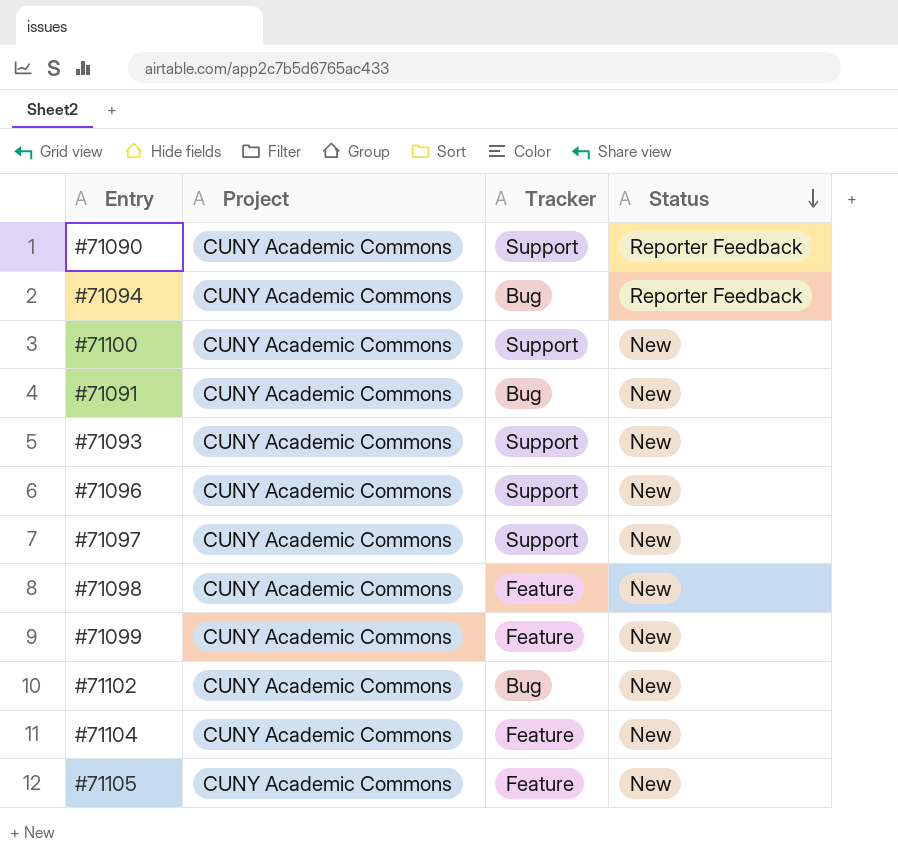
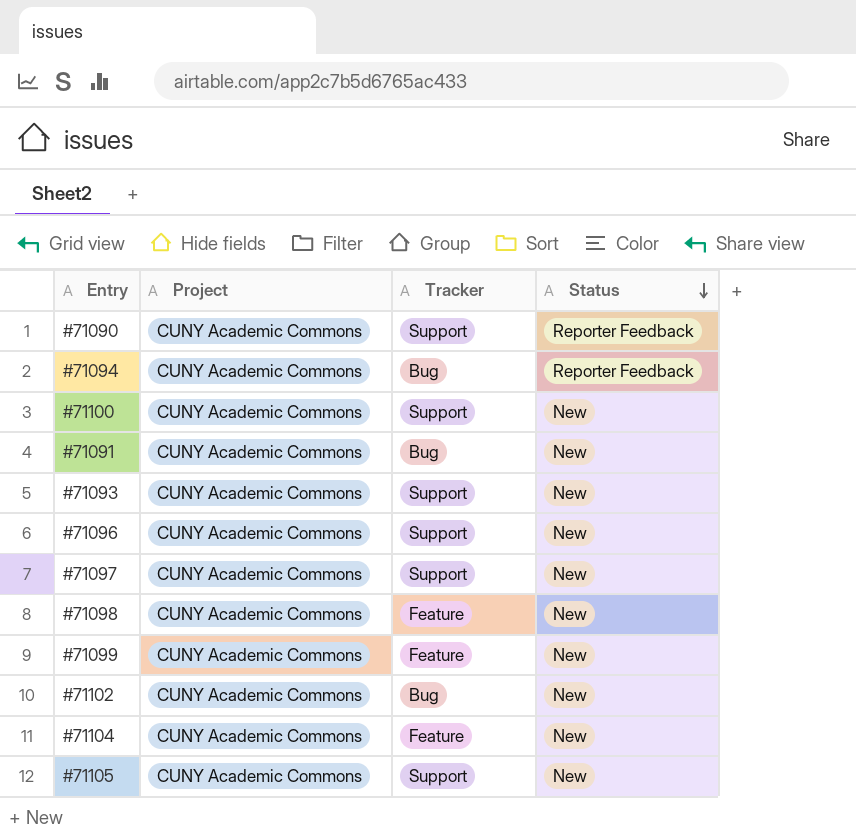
#71105 | Tracker: Feature -> Support

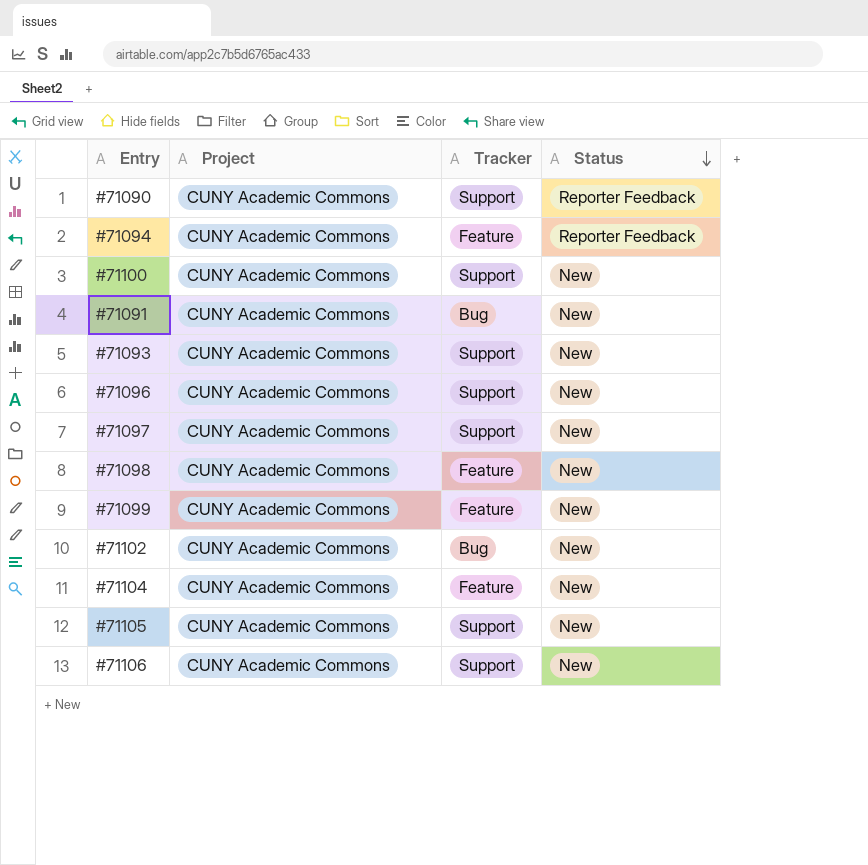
#71094 | Tracker: Bug -> Feature
row #71106: none -> CUNY Academic Commons | Support | New

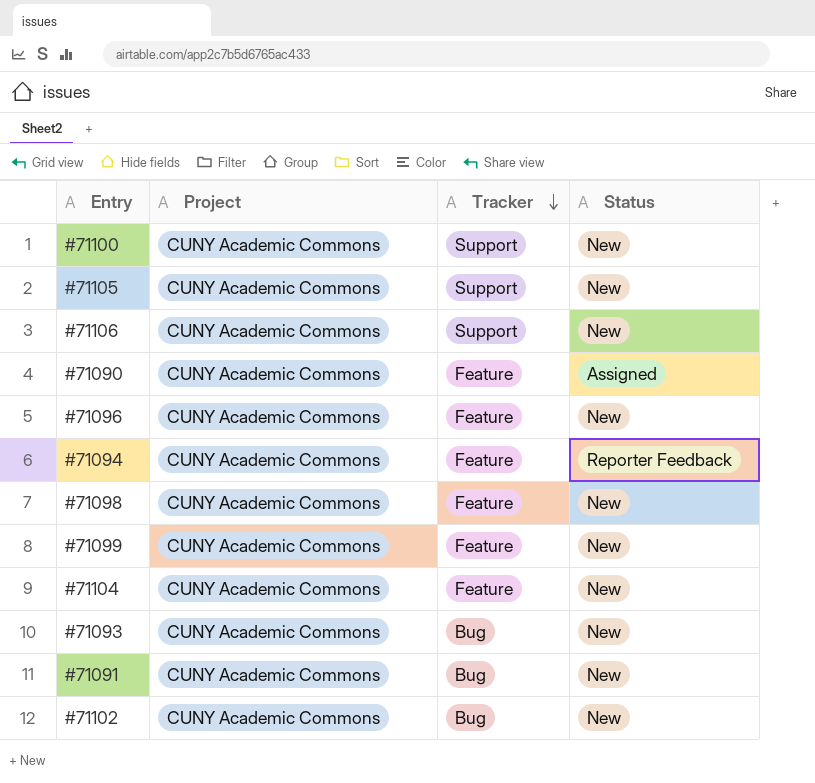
row order: Status descending -> Tracker descending
row #71097: CUNY Academic Commons | Support | New -> none
#71090 | Tracker: Support -> Feature
#71090 | Status: Reporter Feedback -> Assigned
#71096 | Tracker: Support -> Feature
#71093 | Tracker: Support -> Bug

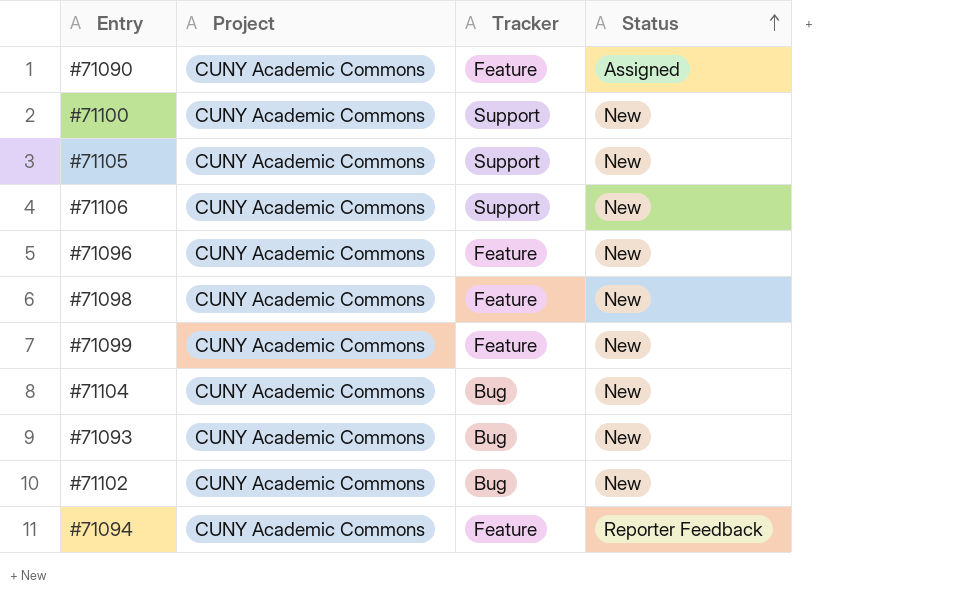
row order: Tracker descending -> Status ascending
row #71091: CUNY Academic Commons | Bug | New -> none
#71104 | Tracker: Feature -> Bug

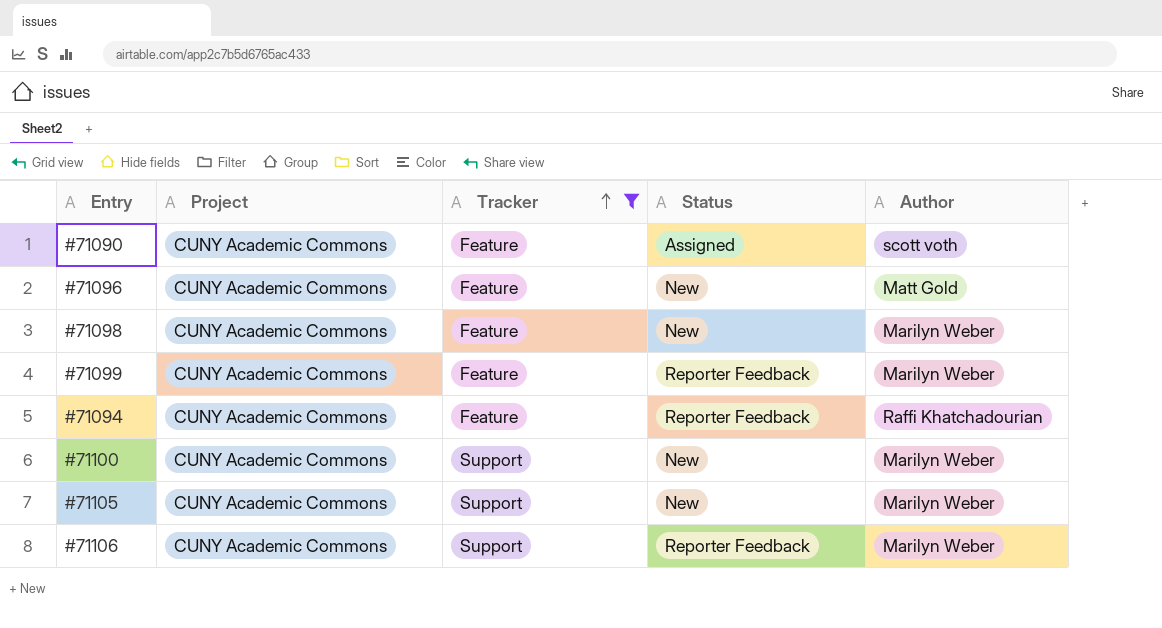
filter: none -> Tracker != Bug
row order: Status ascending -> Tracker ascending
column Author | position: none -> 5
#71099 | Status: New -> Reporter Feedback
#71106 | Status: New -> Reporter Feedback

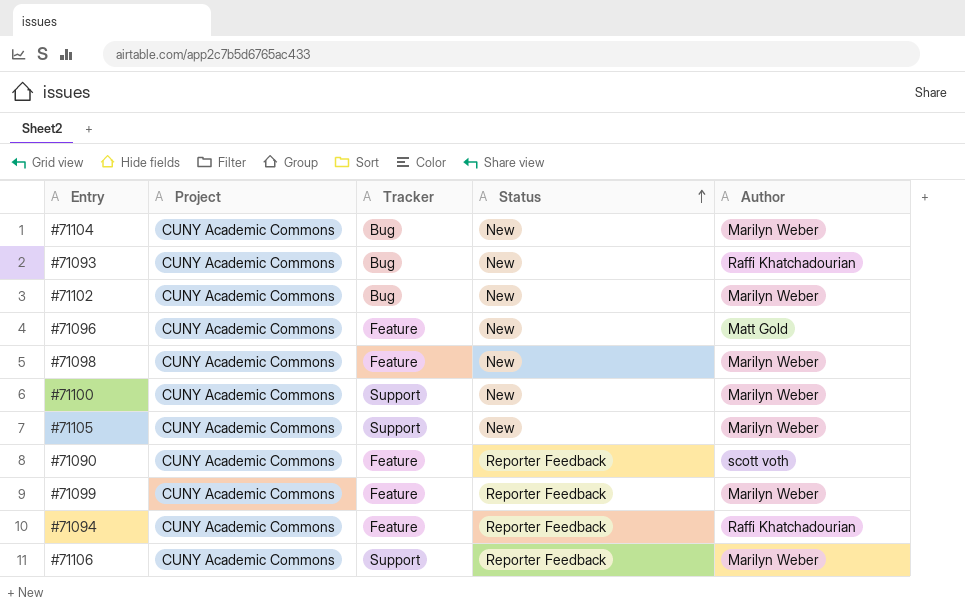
filter: Tracker != Bug -> none
row order: Tracker ascending -> Status ascending
#71090 | Status: Assigned -> Reporter Feedback

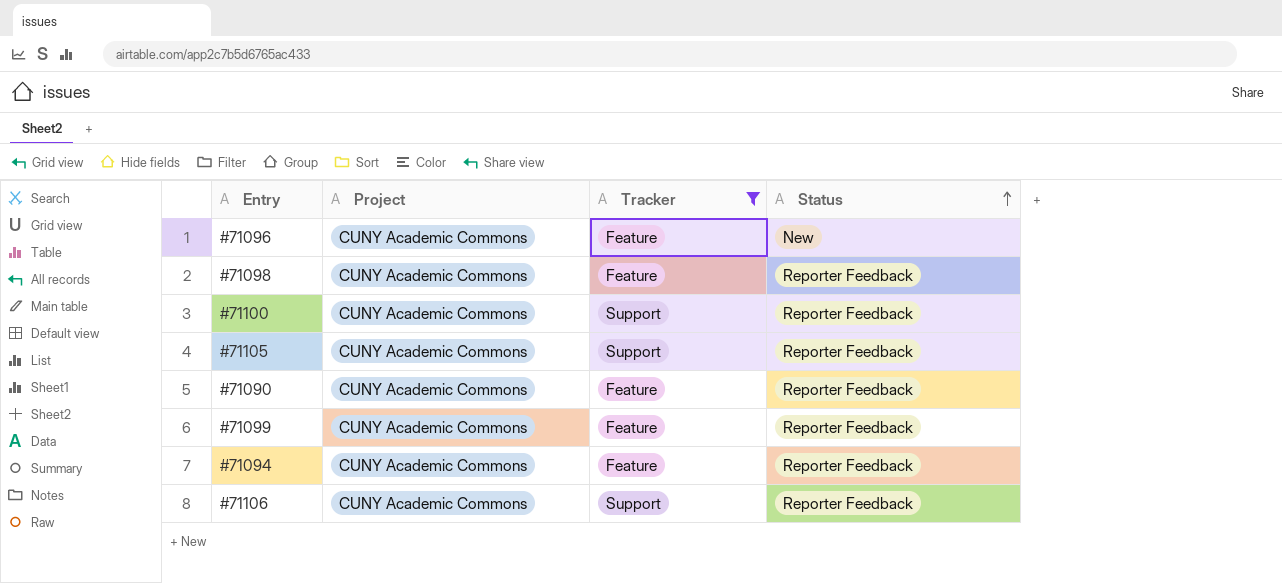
filter: none -> Tracker != Bug
column Author | position: 5 -> none
#71098 | Status: New -> Reporter Feedback
#71100 | Status: New -> Reporter Feedback
#71105 | Status: New -> Reporter Feedback

